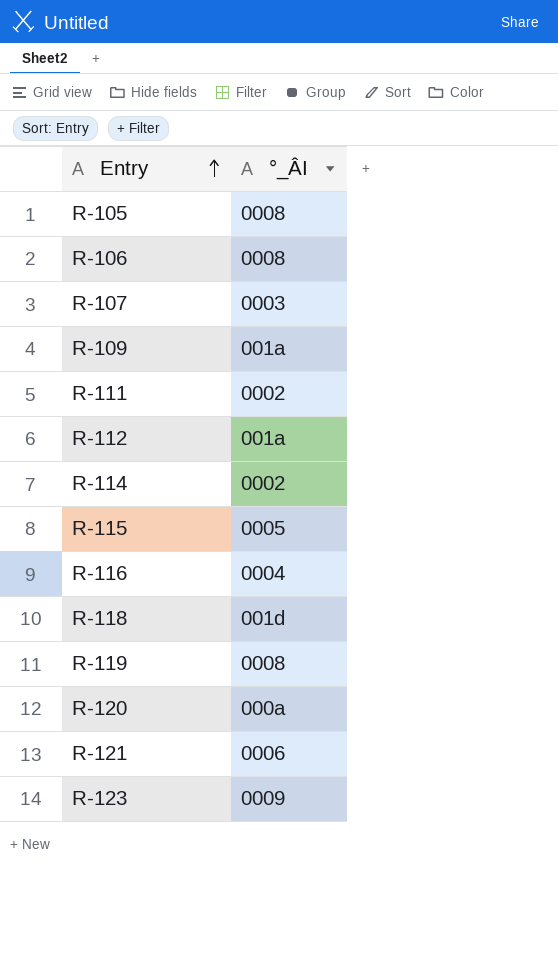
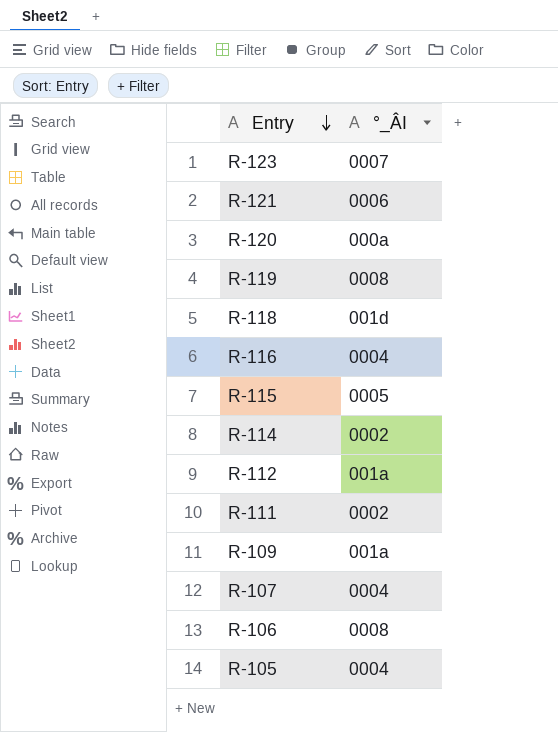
row order: Entry ascending -> Entry descending
R-123 | °_ÂI: 0009 -> 0007
R-107 | °_ÂI: 0003 -> 0004
R-105 | °_ÂI: 0008 -> 0004

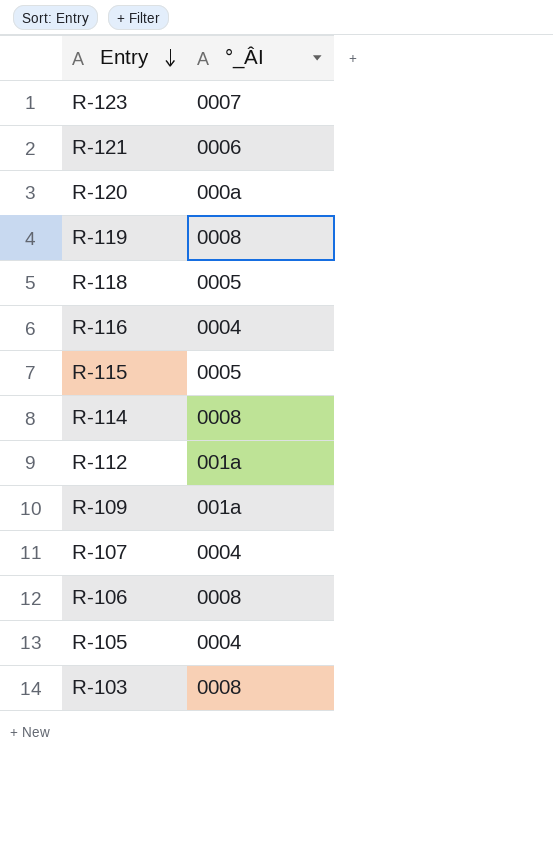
row R-111: 0002 -> none
R-118 | °_ÂI: 001d -> 0005
R-114 | °_ÂI: 0002 -> 0008
row R-103: none -> 0008

